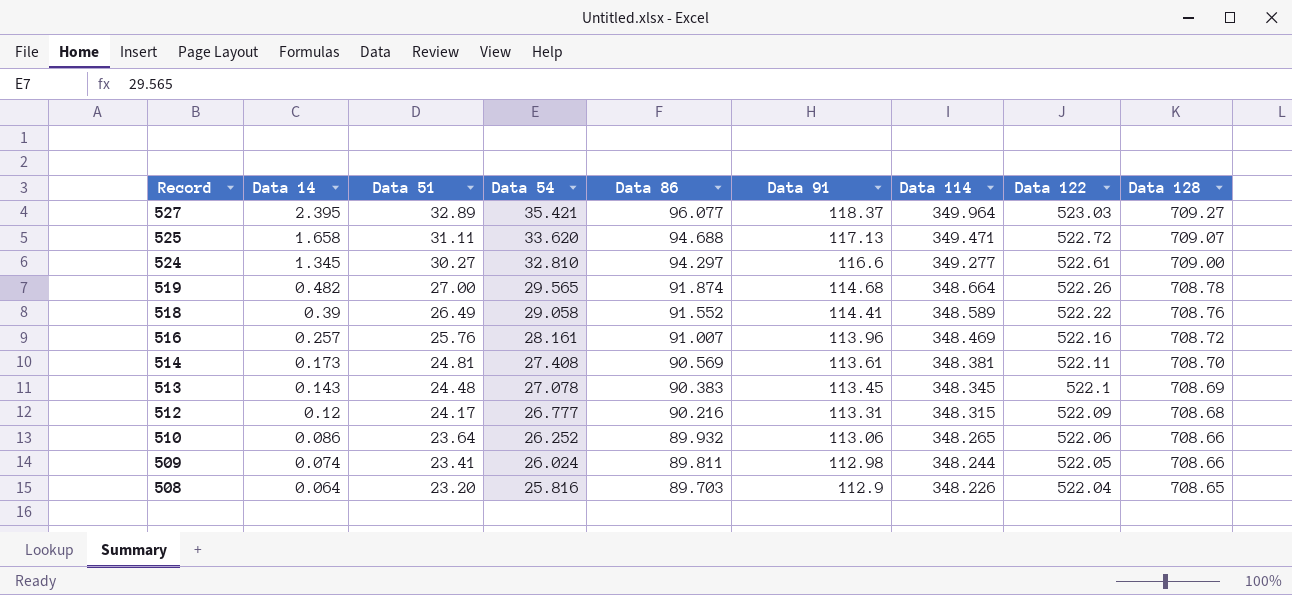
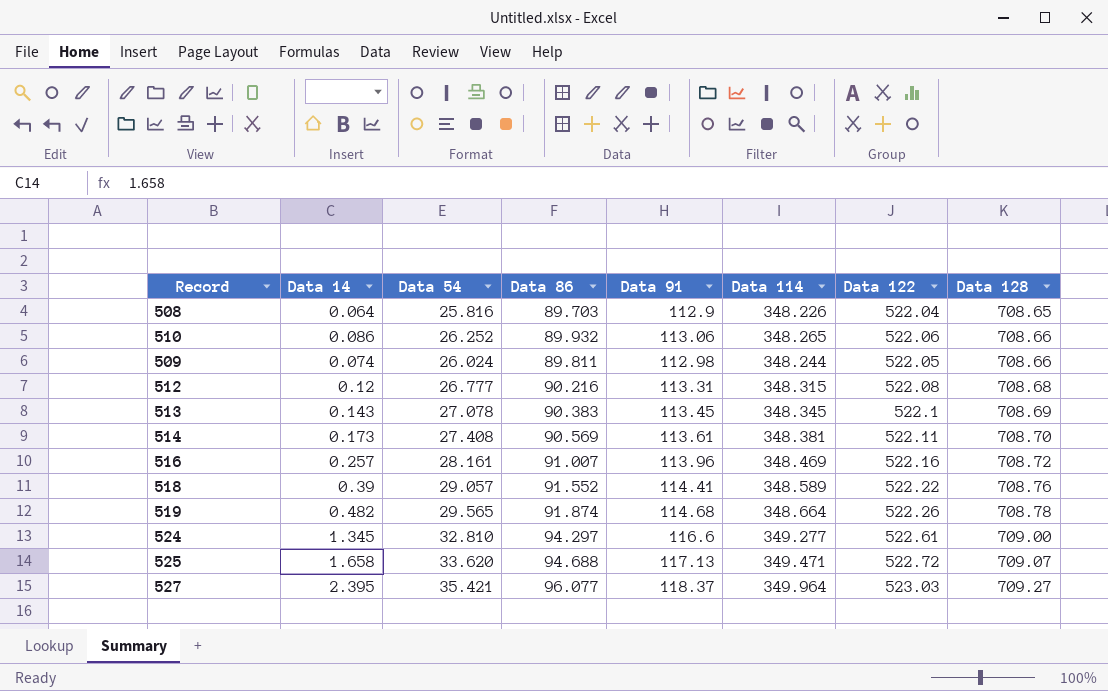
row order: Record descending -> Data 128 ascending
column Data 51 | position: 3 -> none
512 | Data 122: 522.09 -> 522.08
518 | Data 54: 29.058 -> 29.057

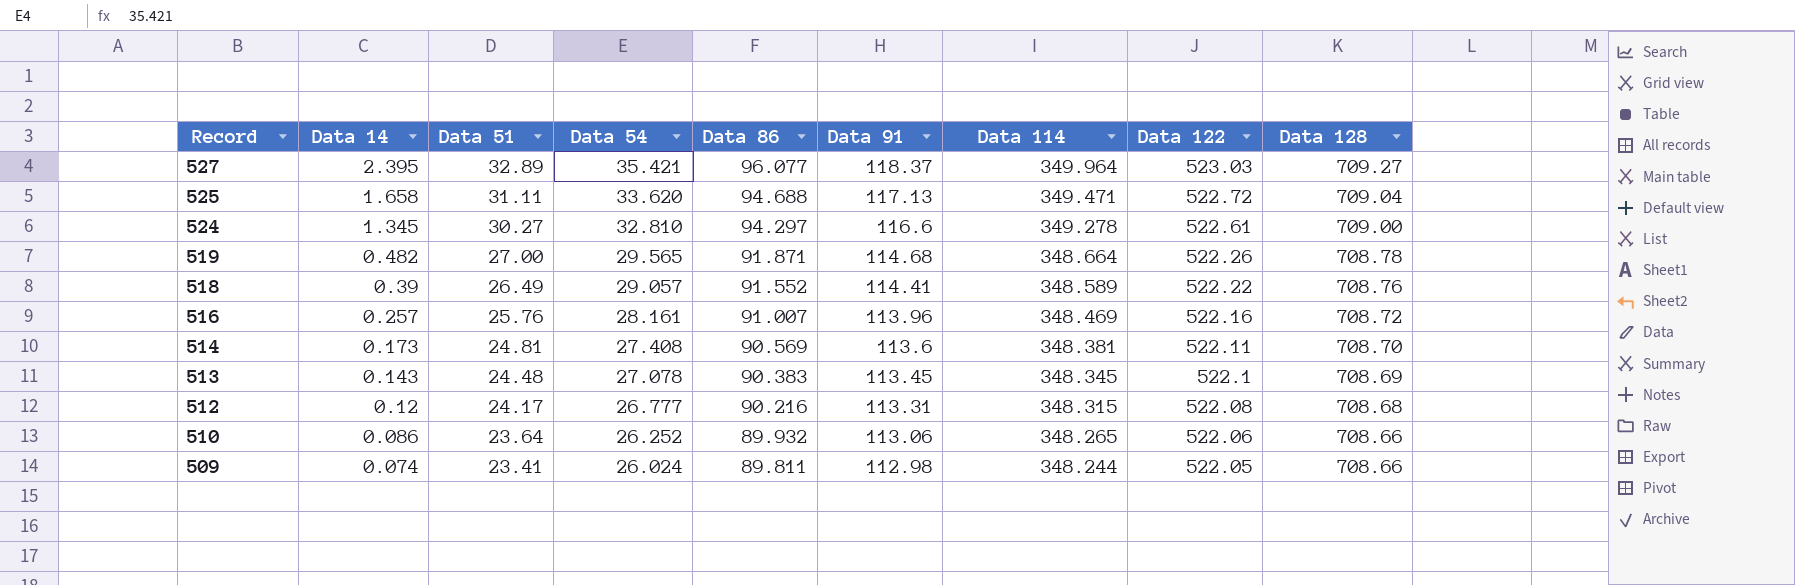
row order: Data 128 ascending -> Record descending
column Data 51 | position: none -> 3
row 508: 0.064 | 25.816 | 89.703 | 112.9 | 348.226 | 522.04 | 708.65 -> none
525 | Data 128: 709.07 -> 709.04
524 | Data 114: 349.277 -> 349.278
519 | Data 86: 91.874 -> 91.871
514 | Data 91: 113.61 -> 113.6

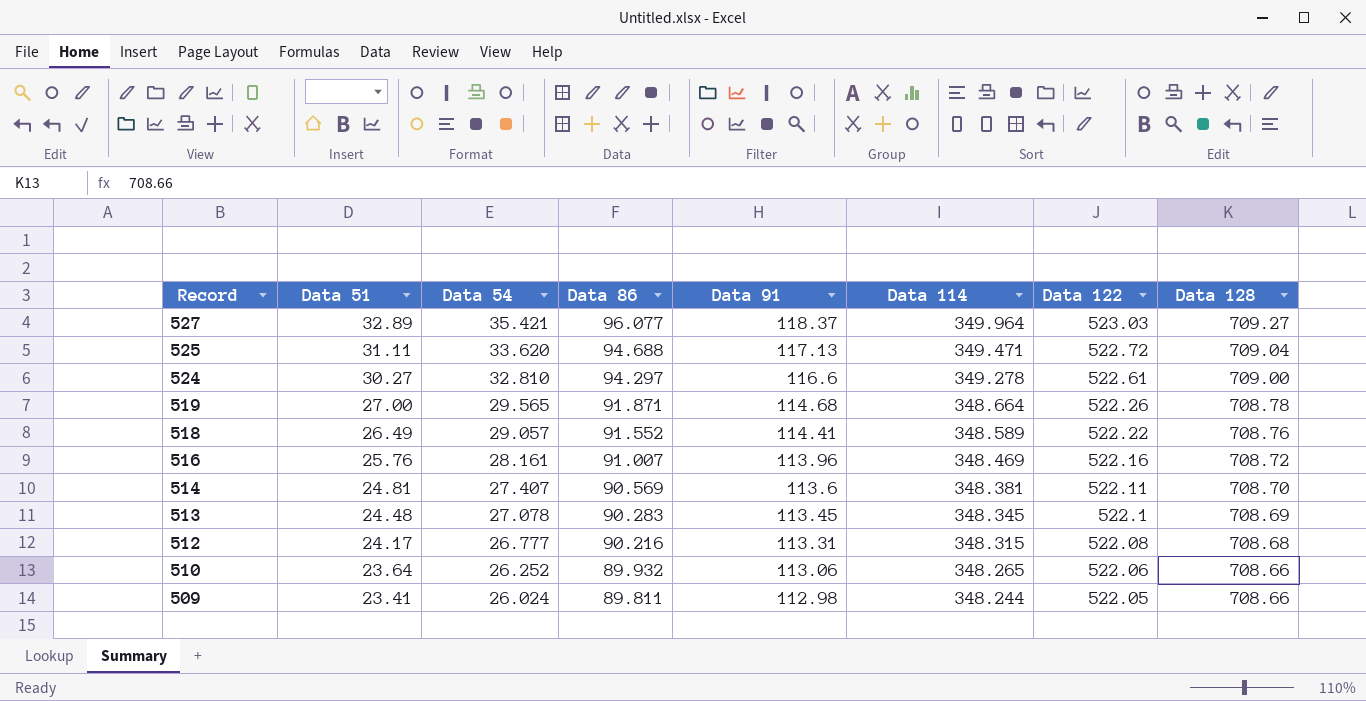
column Data 14 | position: 2 -> none
514 | Data 54: 27.408 -> 27.407
513 | Data 86: 90.383 -> 90.283

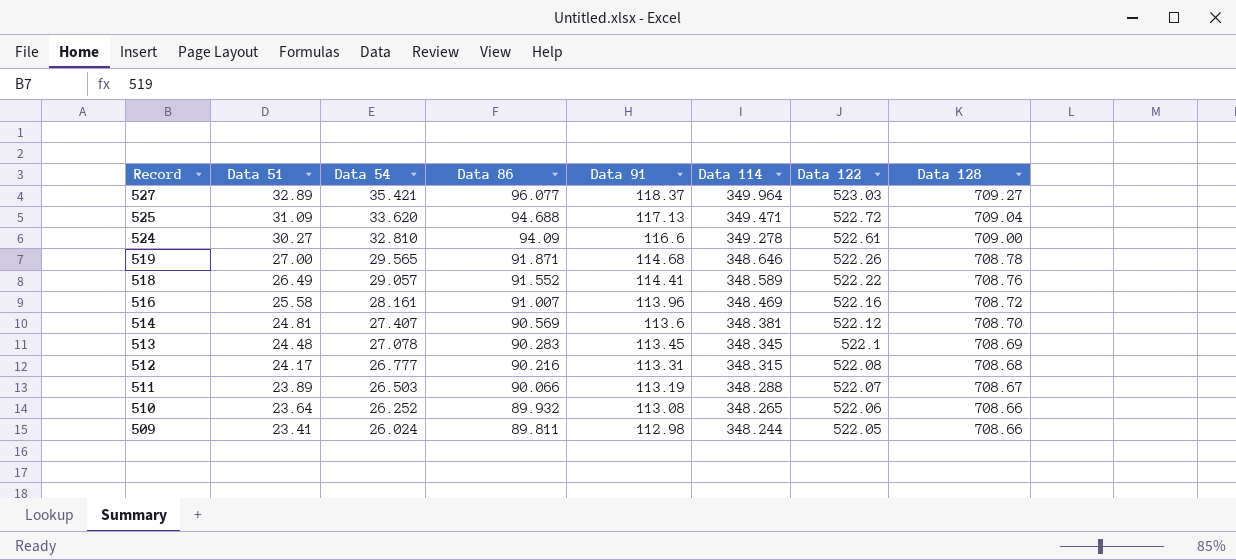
525 | Data 51: 31.11 -> 31.09
524 | Data 86: 94.297 -> 94.09
519 | Data 114: 348.664 -> 348.646
516 | Data 51: 25.76 -> 25.58
514 | Data 122: 522.11 -> 522.12
row 511: none -> 23.89 | 26.503 | 90.066 | 113.19 | 348.288 | 522.07 | 708.67
510 | Data 91: 113.06 -> 113.08

